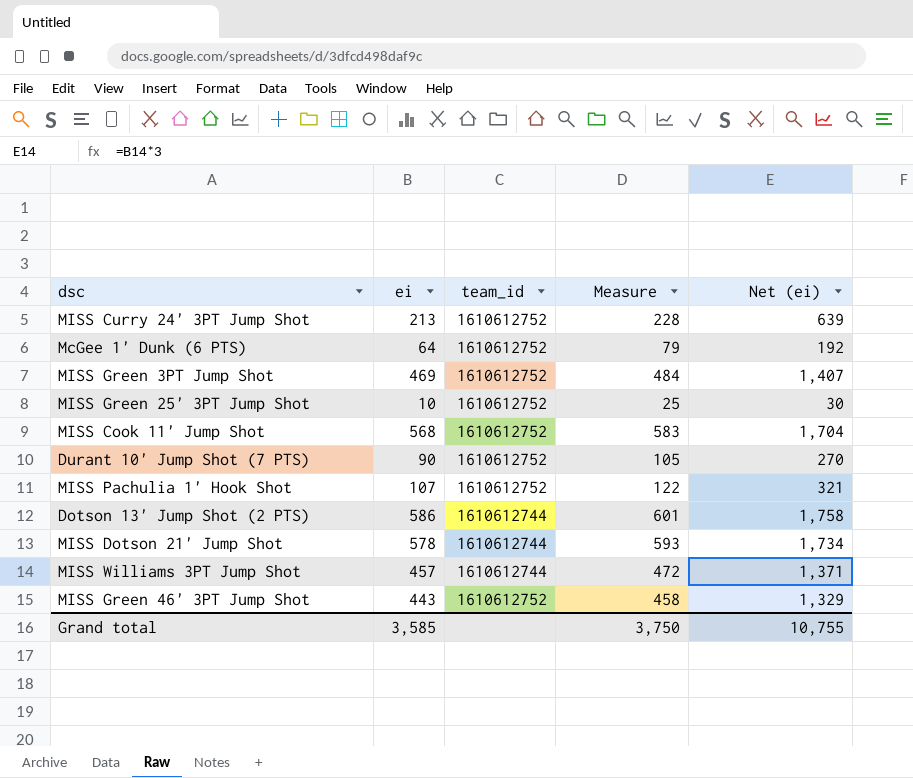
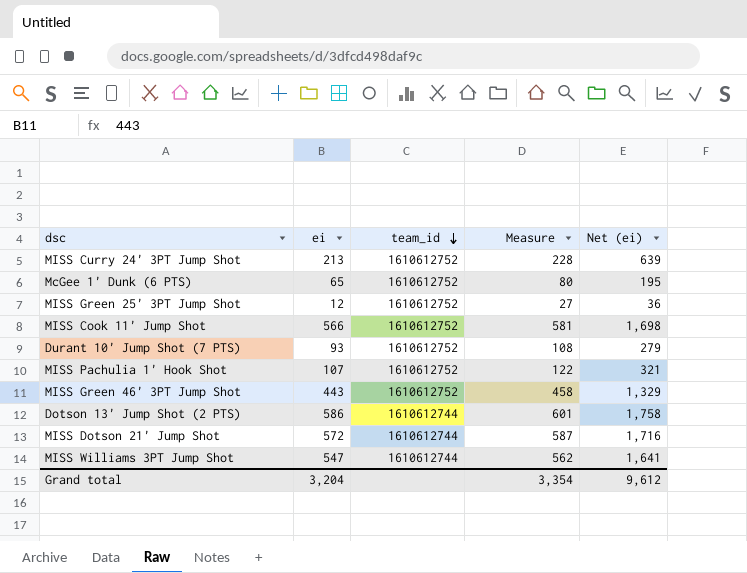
row order: none -> team_id descending
row MISS Green 3PT Jump Shot: 469 | 1610612752 | 484 | 1,407 -> none
McGee 1' Dunk (6 PTS) | ei: 64 -> 65
McGee 1' Dunk (6 PTS) | Measure: 79 -> 80
McGee 1' Dunk (6 PTS) | Net (ei): 192 -> 195
MISS Green 25' 3PT Jump Shot | ei: 10 -> 12
MISS Green 25' 3PT Jump Shot | Measure: 25 -> 27
MISS Green 25' 3PT Jump Shot | Net (ei): 30 -> 36
MISS Cook 11' Jump Shot | ei: 568 -> 566
MISS Cook 11' Jump Shot | Measure: 583 -> 581
MISS Cook 11' Jump Shot | Net (ei): 1,704 -> 1,698
Durant 10' Jump Shot (7 PTS) | ei: 90 -> 93
Durant 10' Jump Shot (7 PTS) | Measure: 105 -> 108
Durant 10' Jump Shot (7 PTS) | Net (ei): 270 -> 279
MISS Dotson 21' Jump Shot | ei: 578 -> 572
MISS Dotson 21' Jump Shot | Measure: 593 -> 587
MISS Dotson 21' Jump Shot | Net (ei): 1,734 -> 1,716
MISS Williams 3PT Jump Shot | ei: 457 -> 547
MISS Williams 3PT Jump Shot | Measure: 472 -> 562
MISS Williams 3PT Jump Shot | Net (ei): 1,371 -> 1,641
Grand total | ei: 3,585 -> 3,204
Grand total | Measure: 3,750 -> 3,354
Grand total | Net (ei): 10,755 -> 9,612

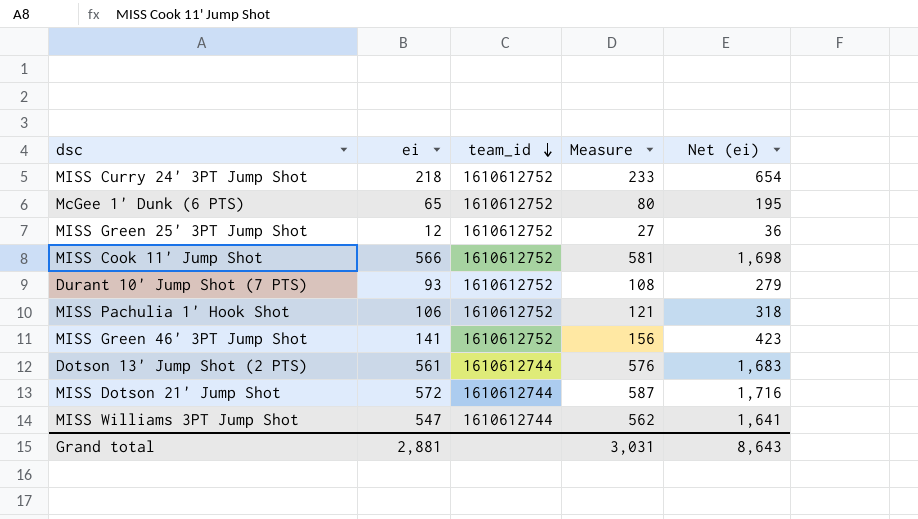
MISS Curry 24' 3PT Jump Shot | ei: 213 -> 218
MISS Curry 24' 3PT Jump Shot | Measure: 228 -> 233
MISS Curry 24' 3PT Jump Shot | Net (ei): 639 -> 654
MISS Pachulia 1' Hook Shot | ei: 107 -> 106
MISS Pachulia 1' Hook Shot | Measure: 122 -> 121
MISS Pachulia 1' Hook Shot | Net (ei): 321 -> 318
MISS Green 46' 3PT Jump Shot | ei: 443 -> 141
MISS Green 46' 3PT Jump Shot | Measure: 458 -> 156
MISS Green 46' 3PT Jump Shot | Net (ei): 1,329 -> 423
Dotson 13' Jump Shot (2 PTS) | ei: 586 -> 561
Dotson 13' Jump Shot (2 PTS) | Measure: 601 -> 576
Dotson 13' Jump Shot (2 PTS) | Net (ei): 1,758 -> 1,683
Grand total | ei: 3,204 -> 2,881
Grand total | Measure: 3,354 -> 3,031
Grand total | Net (ei): 9,612 -> 8,643

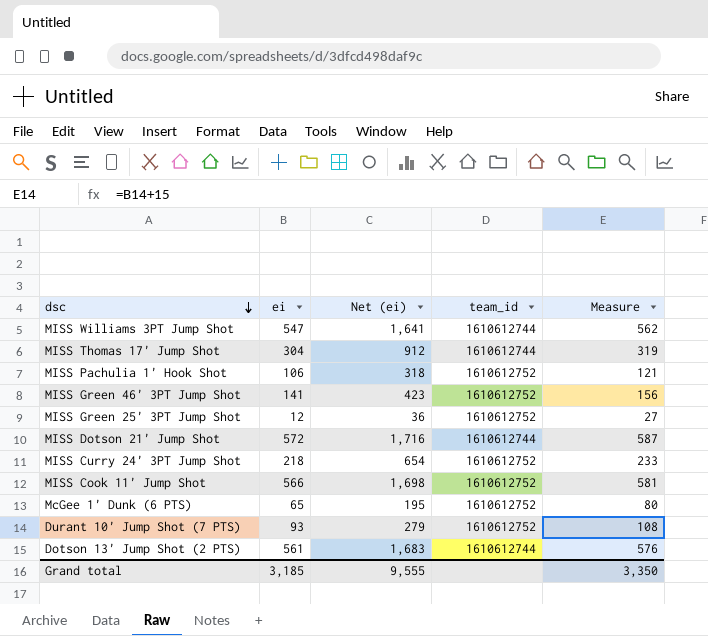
row order: team_id descending -> dsc descending
column Net (ei) | position: 5 -> 3
row MISS Thomas 17' Jump Shot: none -> 304 | 912 | 1610612744 | 319
Grand total | ei: 2,881 -> 3,185
Grand total | Net (ei): 8,643 -> 9,555
Grand total | Measure: 3,031 -> 3,350

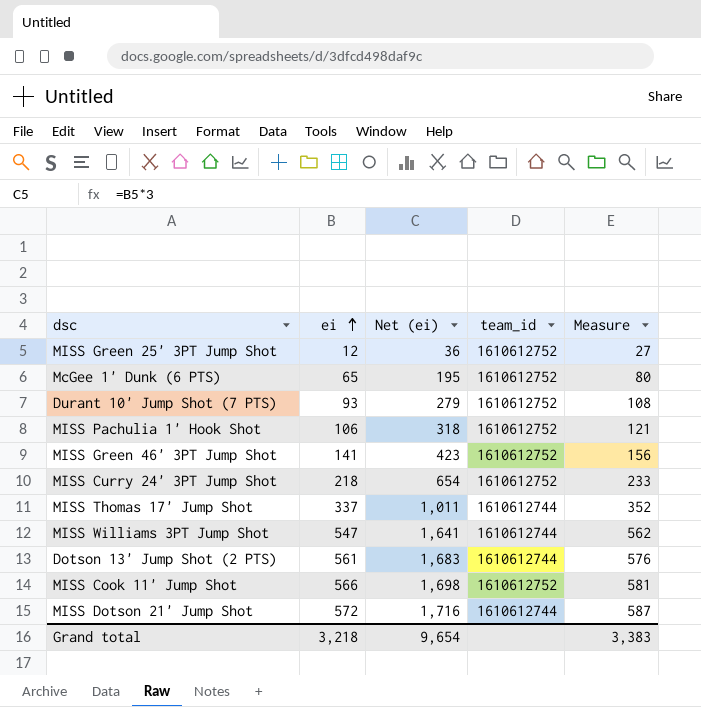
row order: dsc descending -> ei ascending
MISS Thomas 17' Jump Shot | ei: 304 -> 337
MISS Thomas 17' Jump Shot | Net (ei): 912 -> 1,011
MISS Thomas 17' Jump Shot | Measure: 319 -> 352
Grand total | ei: 3,185 -> 3,218
Grand total | Net (ei): 9,555 -> 9,654
Grand total | Measure: 3,350 -> 3,383

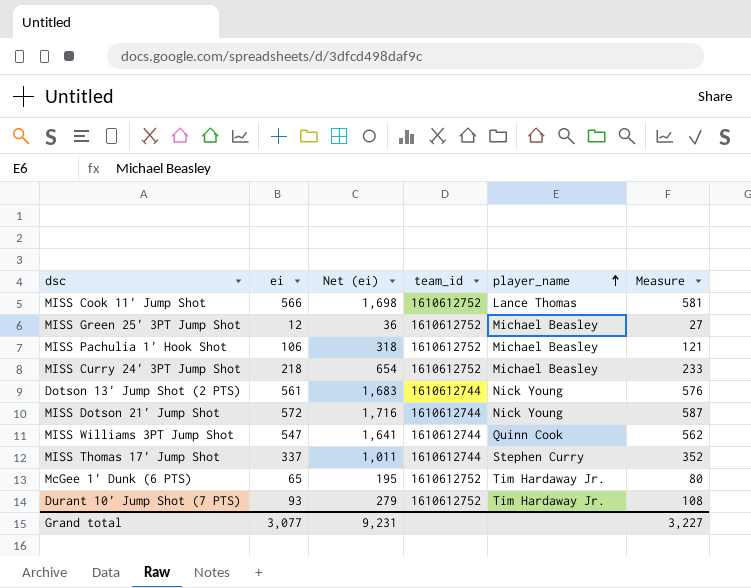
row order: ei ascending -> player_name ascending
column player_name | position: none -> 5
row MISS Green 46' 3PT Jump Shot: 141 | 423 | 1610612752 | 156 -> none
Grand total | ei: 3,218 -> 3,077
Grand total | Net (ei): 9,654 -> 9,231
Grand total | Measure: 3,383 -> 3,227

